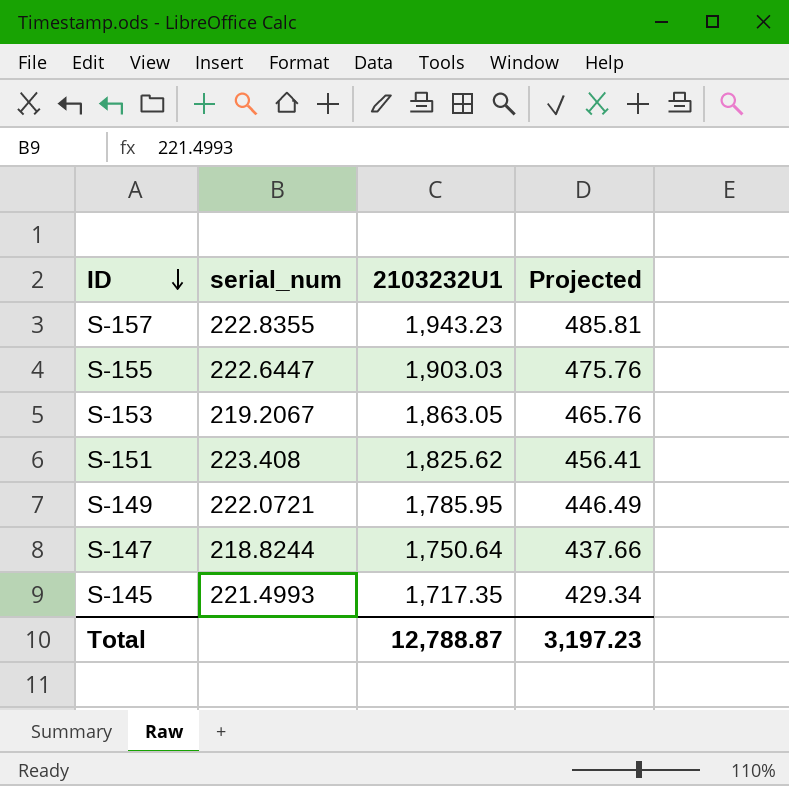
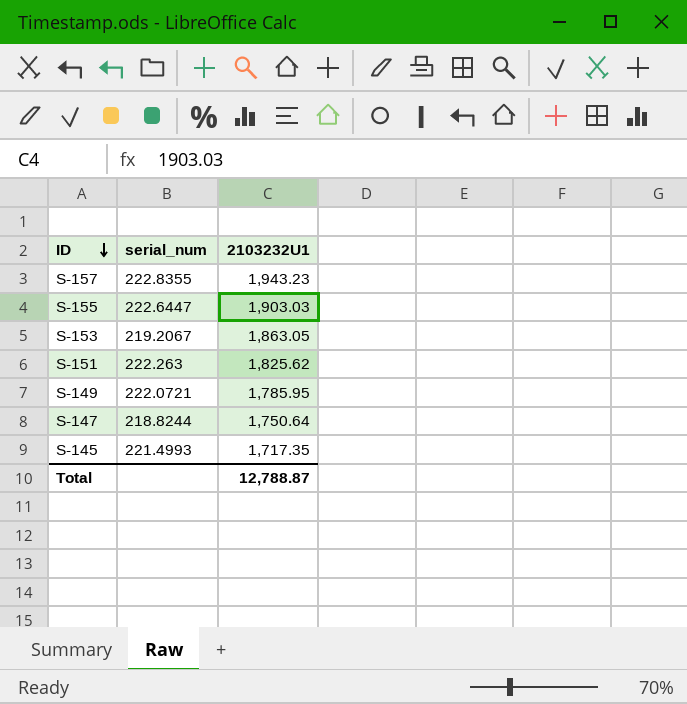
column Projected | formula: [2103232U1] * 0.25 -> none
S-151 | serial_num: 223.408 -> 222.263

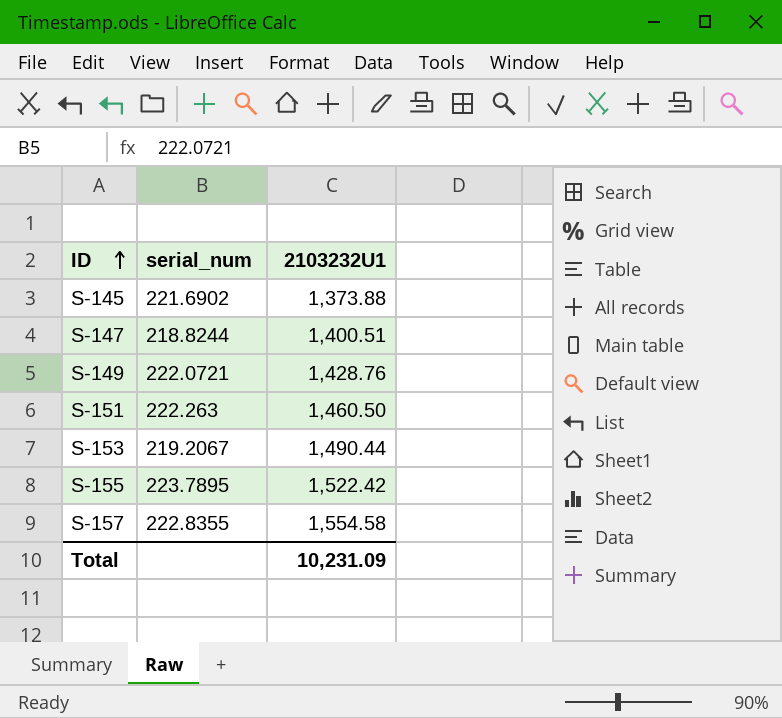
row order: ID descending -> ID ascending
S-145 | serial_num: 221.4993 -> 221.6902
S-145 | 2103232U1: 1,717.35 -> 1,373.88
S-147 | 2103232U1: 1,750.64 -> 1,400.51
S-149 | 2103232U1: 1,785.95 -> 1,428.76
S-151 | 2103232U1: 1,825.62 -> 1,460.50
S-153 | 2103232U1: 1,863.05 -> 1,490.44
S-155 | serial_num: 222.6447 -> 223.7895
S-155 | 2103232U1: 1,903.03 -> 1,522.42
S-157 | 2103232U1: 1,943.23 -> 1,554.58
Total | 2103232U1: 12,788.87 -> 10,231.09

